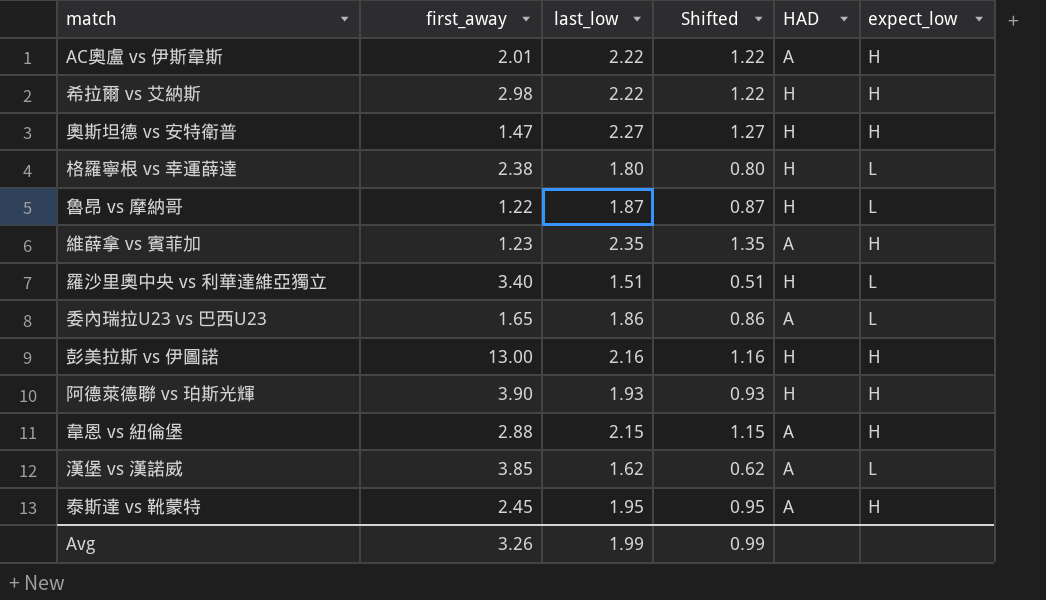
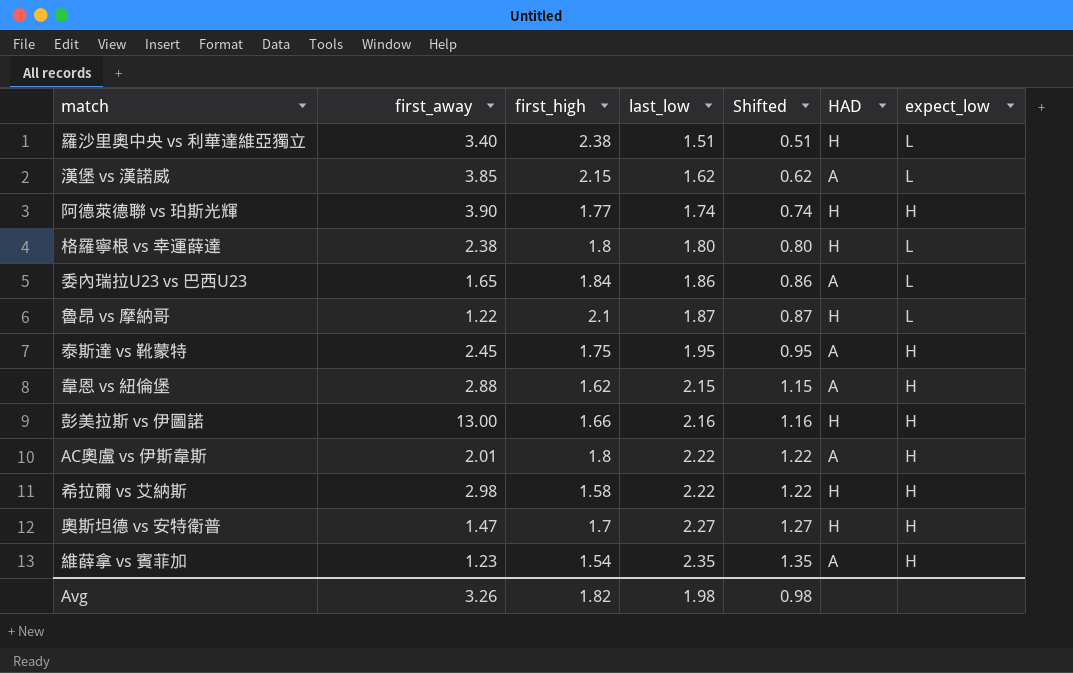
row order: none -> last_low ascending
column first_high | position: none -> 3
阿德萊德聯 vs 珀斯光輝 | last_low: 1.93 -> 1.74
阿德萊德聯 vs 珀斯光輝 | Shifted: 0.93 -> 0.74
Avg | last_low: 1.99 -> 1.98
Avg | Shifted: 0.99 -> 0.98

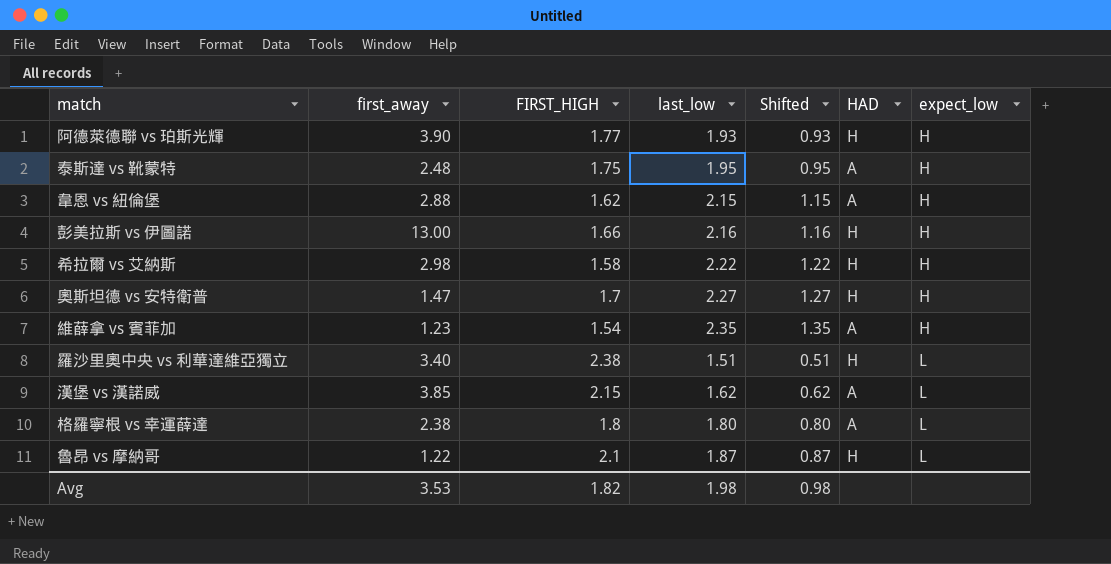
row order: last_low ascending -> expect_low ascending
column name: first_high -> FIRST_HIGH
row 委內瑞拉U23 vs 巴西U23: 1.65 | 1.84 | 1.86 | 0.86 | A | L -> none
row AC奧盧 vs 伊斯韋斯: 2.01 | 1.8 | 2.22 | 1.22 | A | H -> none
阿德萊德聯 vs 珀斯光輝 | last_low: 1.74 -> 1.93
阿德萊德聯 vs 珀斯光輝 | Shifted: 0.74 -> 0.93
泰斯達 vs 靴蒙特 | first_away: 2.45 -> 2.48
格羅寧根 vs 幸運薛達 | HAD: H -> A
Avg | first_away: 3.26 -> 3.53

